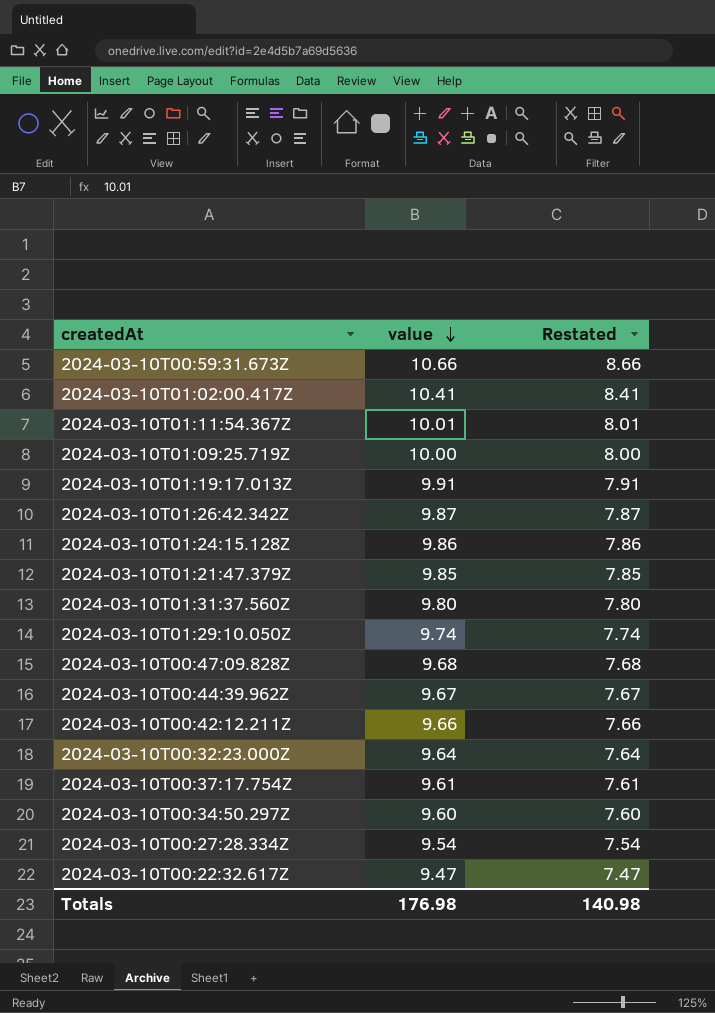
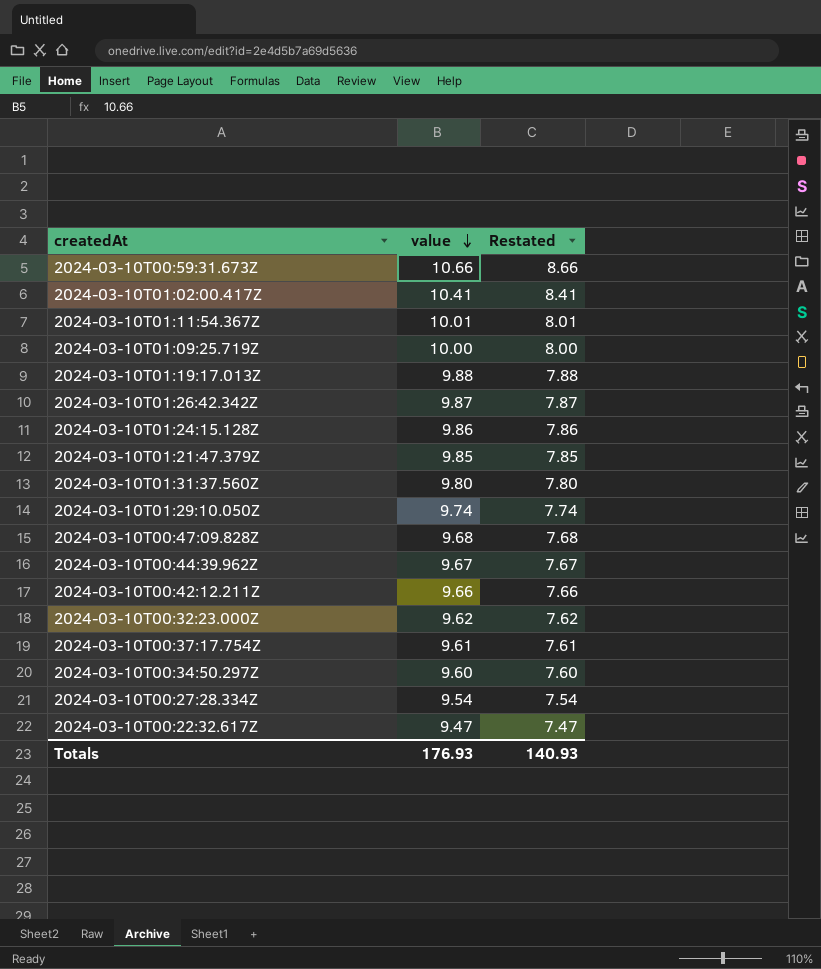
2024-03-10T01:19:17.013Z | value: 9.91 -> 9.88
2024-03-10T01:19:17.013Z | Restated: 7.91 -> 7.88
2024-03-10T00:32:23.000Z | value: 9.64 -> 9.62
2024-03-10T00:32:23.000Z | Restated: 7.64 -> 7.62
Totals | value: 176.98 -> 176.93
Totals | Restated: 140.98 -> 140.93

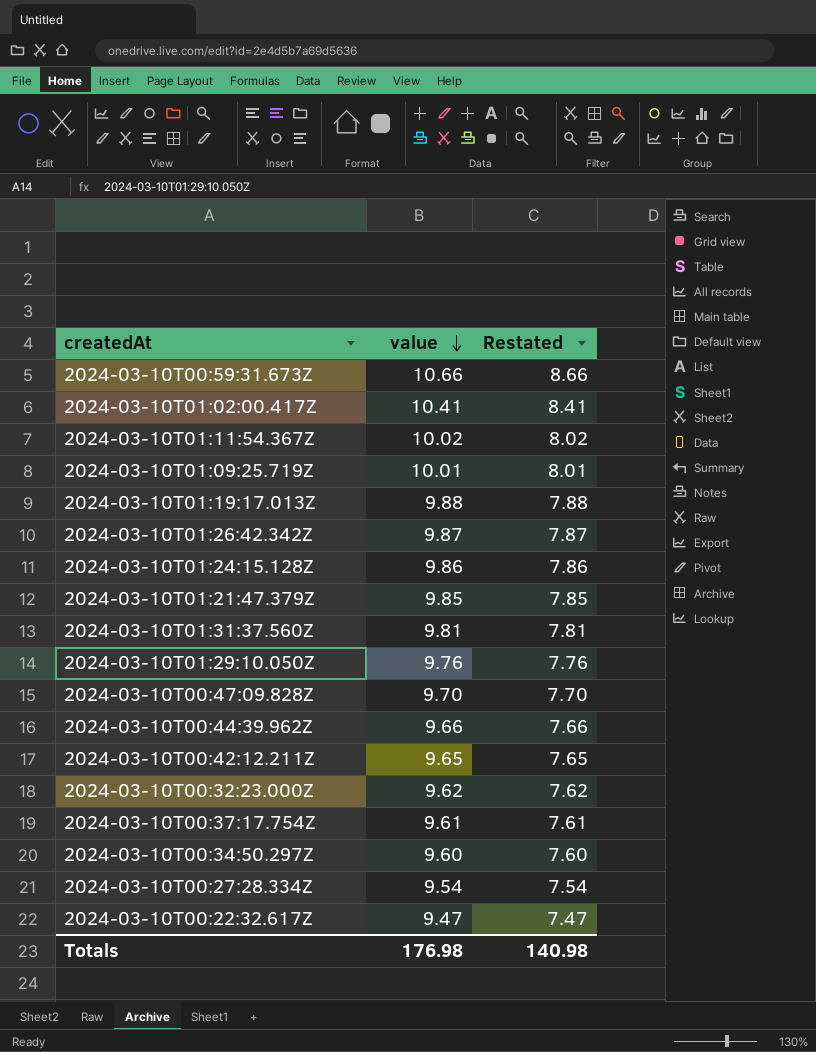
2024-03-10T01:11:54.367Z | value: 10.01 -> 10.02
2024-03-10T01:11:54.367Z | Restated: 8.01 -> 8.02
2024-03-10T01:09:25.719Z | value: 10.00 -> 10.01
2024-03-10T01:09:25.719Z | Restated: 8.00 -> 8.01
2024-03-10T01:31:37.560Z | value: 9.80 -> 9.81
2024-03-10T01:31:37.560Z | Restated: 7.80 -> 7.81
2024-03-10T01:29:10.050Z | value: 9.74 -> 9.76
2024-03-10T01:29:10.050Z | Restated: 7.74 -> 7.76
2024-03-10T00:47:09.828Z | value: 9.68 -> 9.70
2024-03-10T00:47:09.828Z | Restated: 7.68 -> 7.70
2024-03-10T00:44:39.962Z | value: 9.67 -> 9.66
2024-03-10T00:44:39.962Z | Restated: 7.67 -> 7.66
2024-03-10T00:42:12.211Z | value: 9.66 -> 9.65
2024-03-10T00:42:12.211Z | Restated: 7.66 -> 7.65
Totals | value: 176.93 -> 176.98
Totals | Restated: 140.93 -> 140.98

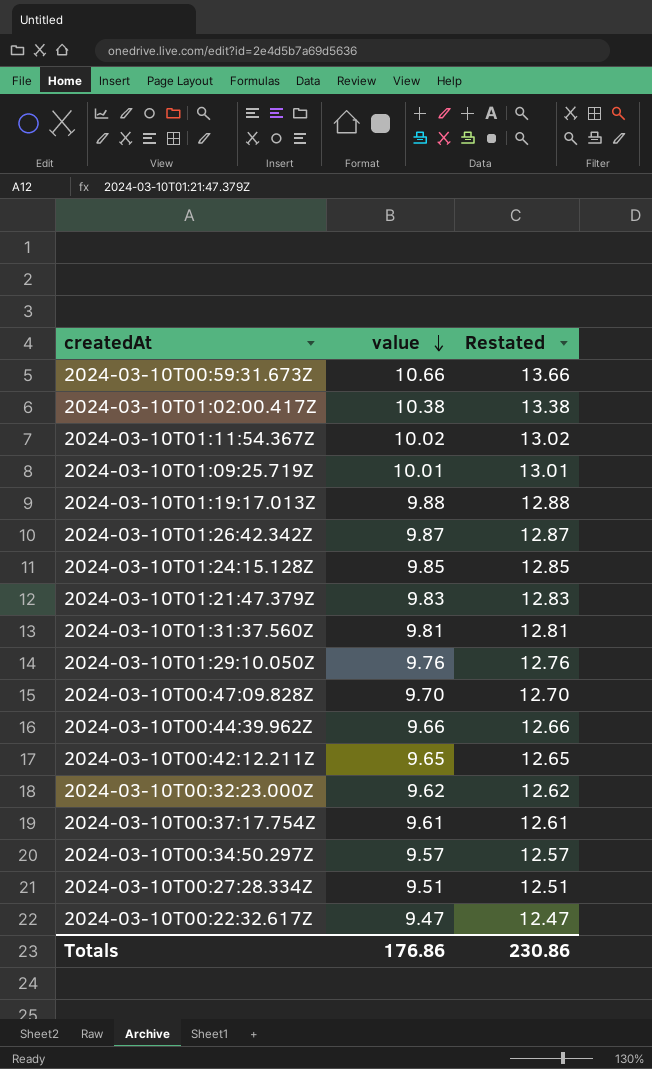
column Restated | formula: [value] - 2 -> [value] + 3
2024-03-10T01:02:00.417Z | value: 10.41 -> 10.38
2024-03-10T01:24:15.128Z | value: 9.86 -> 9.85
2024-03-10T01:21:47.379Z | value: 9.85 -> 9.83
2024-03-10T00:34:50.297Z | value: 9.60 -> 9.57
2024-03-10T00:27:28.334Z | value: 9.54 -> 9.51
Totals | value: 176.98 -> 176.86
Totals | Restated: 140.98 -> 230.86

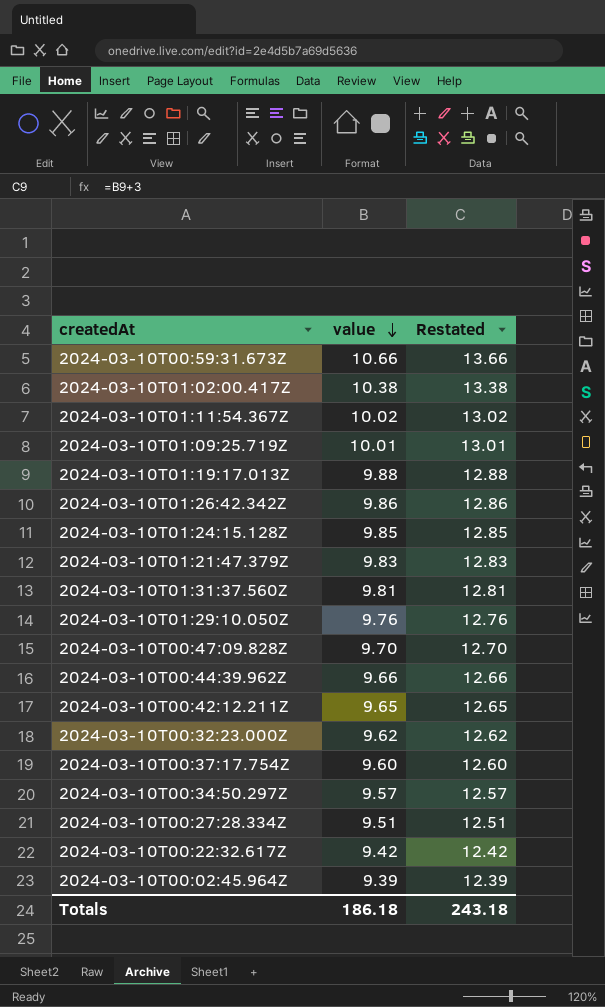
2024-03-10T01:26:42.342Z | value: 9.87 -> 9.86
2024-03-10T01:26:42.342Z | Restated: 12.87 -> 12.86
2024-03-10T00:37:17.754Z | value: 9.61 -> 9.60
2024-03-10T00:37:17.754Z | Restated: 12.61 -> 12.60
2024-03-10T00:22:32.617Z | value: 9.47 -> 9.42
2024-03-10T00:22:32.617Z | Restated: 12.47 -> 12.42
row 2024-03-10T00:02:45.964Z: none -> 9.39 | 12.39
Totals | value: 176.86 -> 186.18
Totals | Restated: 230.86 -> 243.18

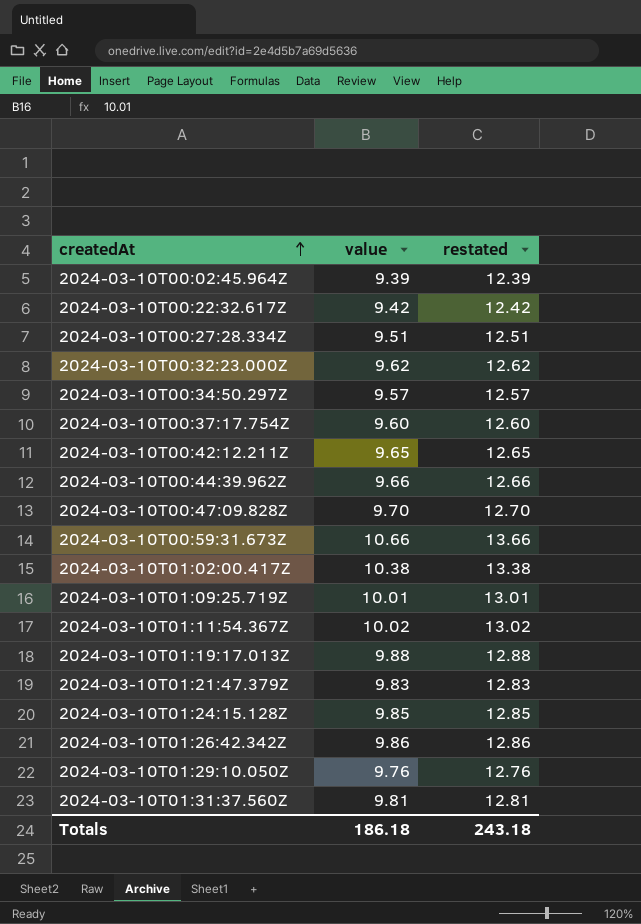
row order: value descending -> createdAt ascending
column name: Restated -> restated

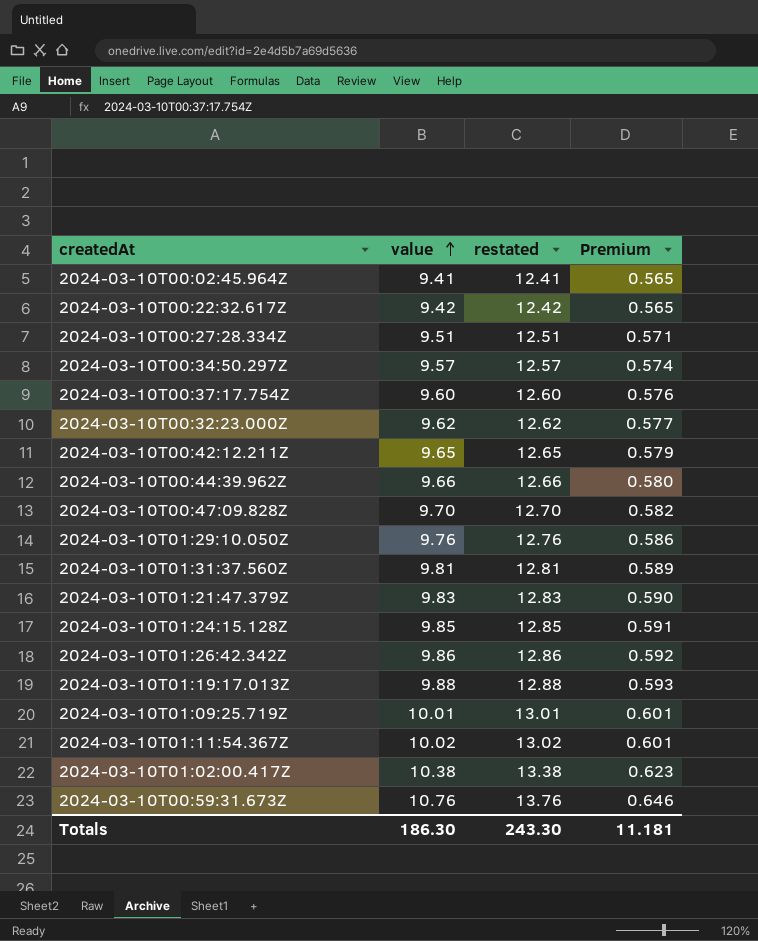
row order: createdAt ascending -> value ascending
column Premium | formula: none -> [value] * 0.06
2024-03-10T00:02:45.964Z | value: 9.39 -> 9.41
2024-03-10T00:02:45.964Z | restated: 12.39 -> 12.41
2024-03-10T00:59:31.673Z | value: 10.66 -> 10.76
2024-03-10T00:59:31.673Z | restated: 13.66 -> 13.76
Totals | value: 186.18 -> 186.30
Totals | restated: 243.18 -> 243.30

